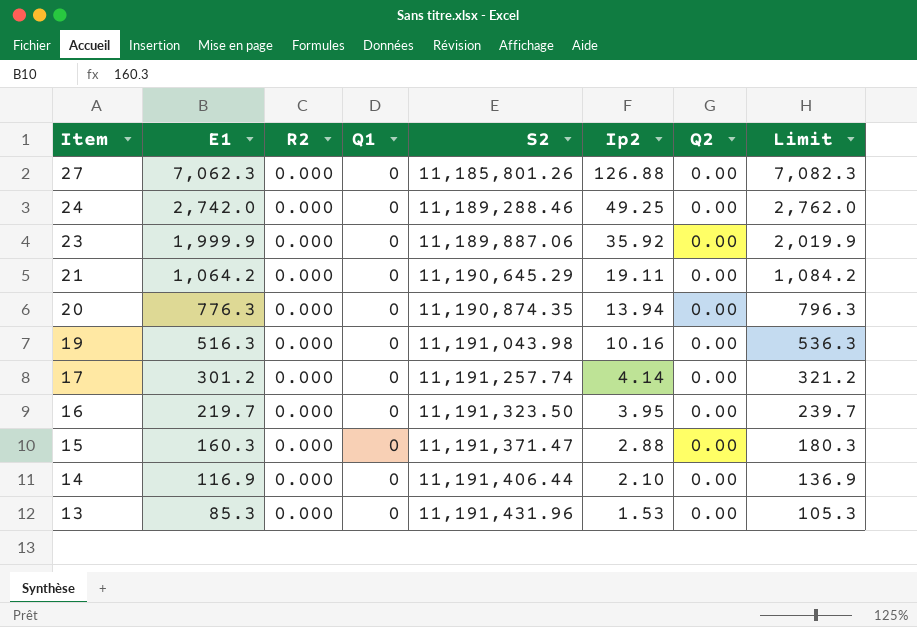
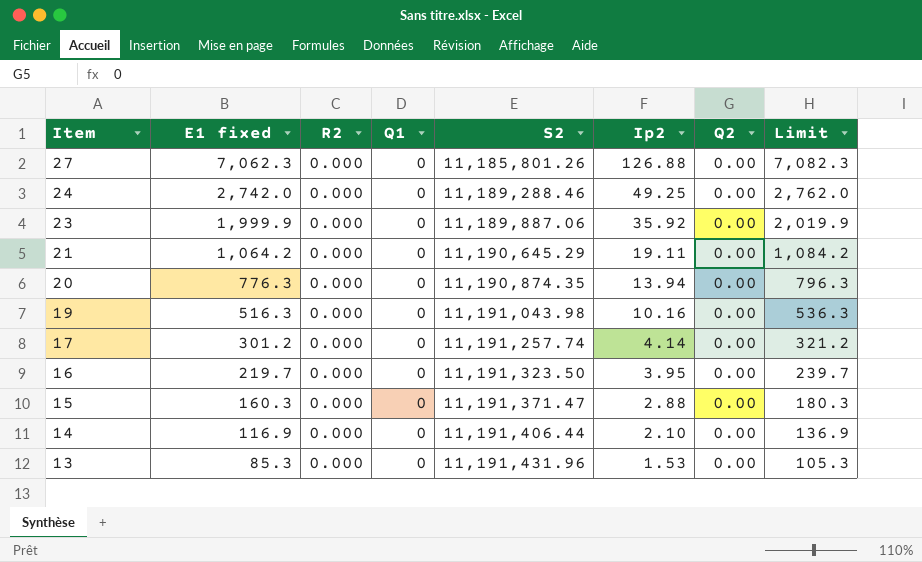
column name: E1 -> E1 fixed

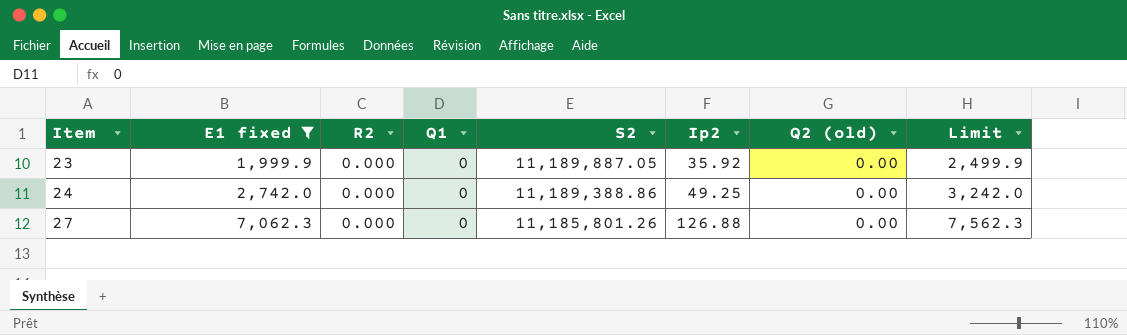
filter: none -> E1 fixed >= 1,999.9
row order: Item descending -> Item ascending
column name: Q2 -> Q2 (old)
column Limit | formula: [E1 fixed] + 20 -> [E1 fixed] + 500
23 | S2: 11,189,887.06 -> 11,189,887.05
24 | S2: 11,189,288.46 -> 11,189,388.86

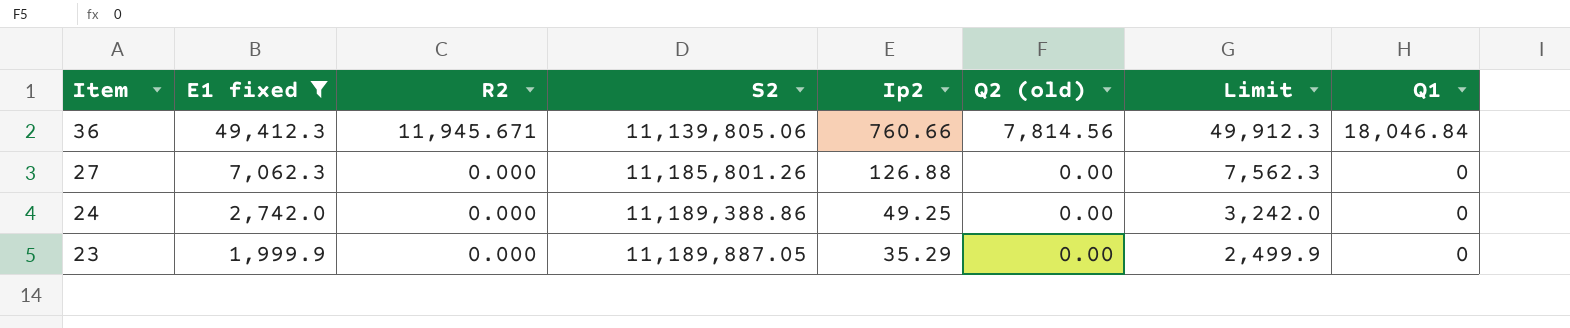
row order: Item ascending -> Item descending
column Q1 | position: 4 -> 8
row 36: none -> 49,412.3 | 11,945.671 | 11,139,805.06 | 760.66 | 7,814.56 | 49,912.3 | 18,046.84
23 | Ip2: 35.92 -> 35.29

